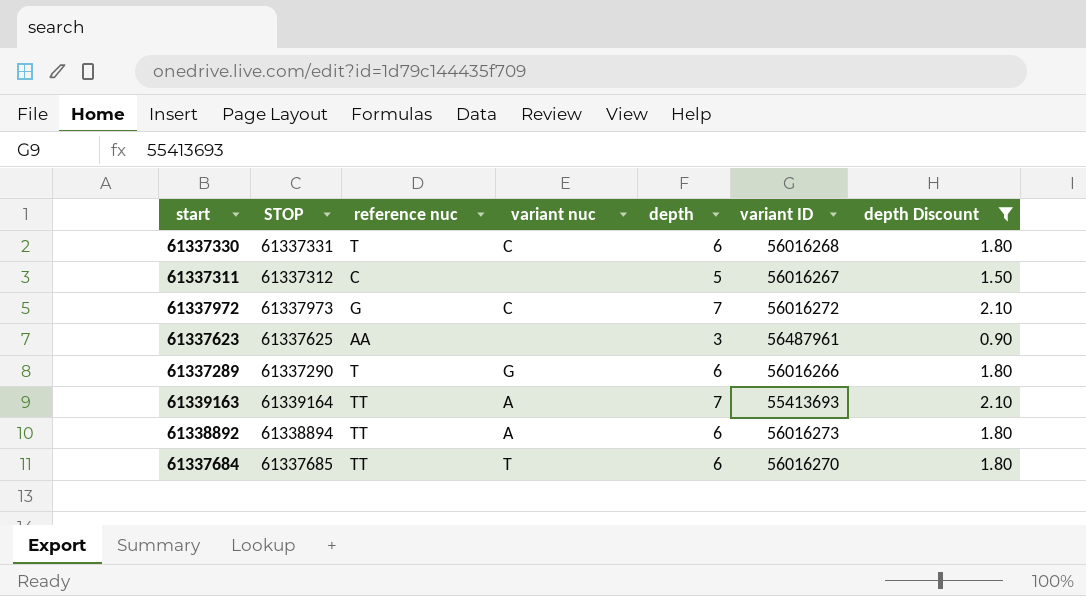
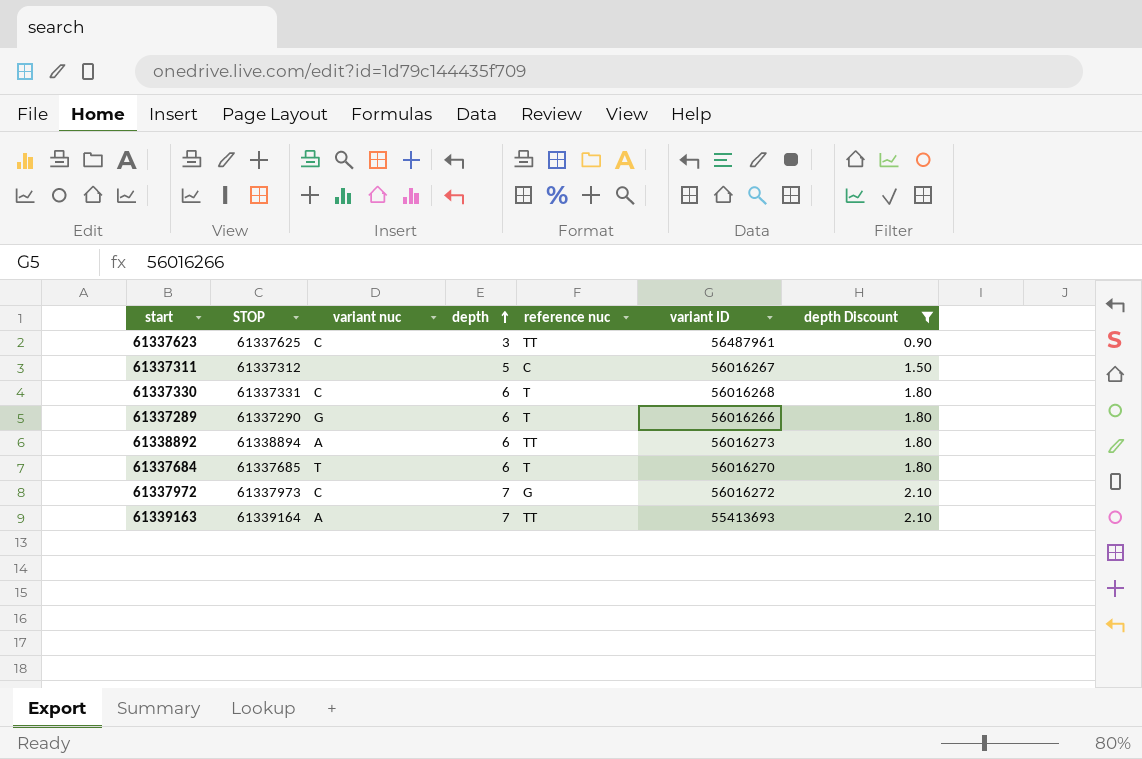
row order: none -> depth ascending
column reference nuc | position: 3 -> 5
61337623 | variant nuc: none -> C
61337623 | reference nuc: AA -> TT
61337684 | reference nuc: TT -> T

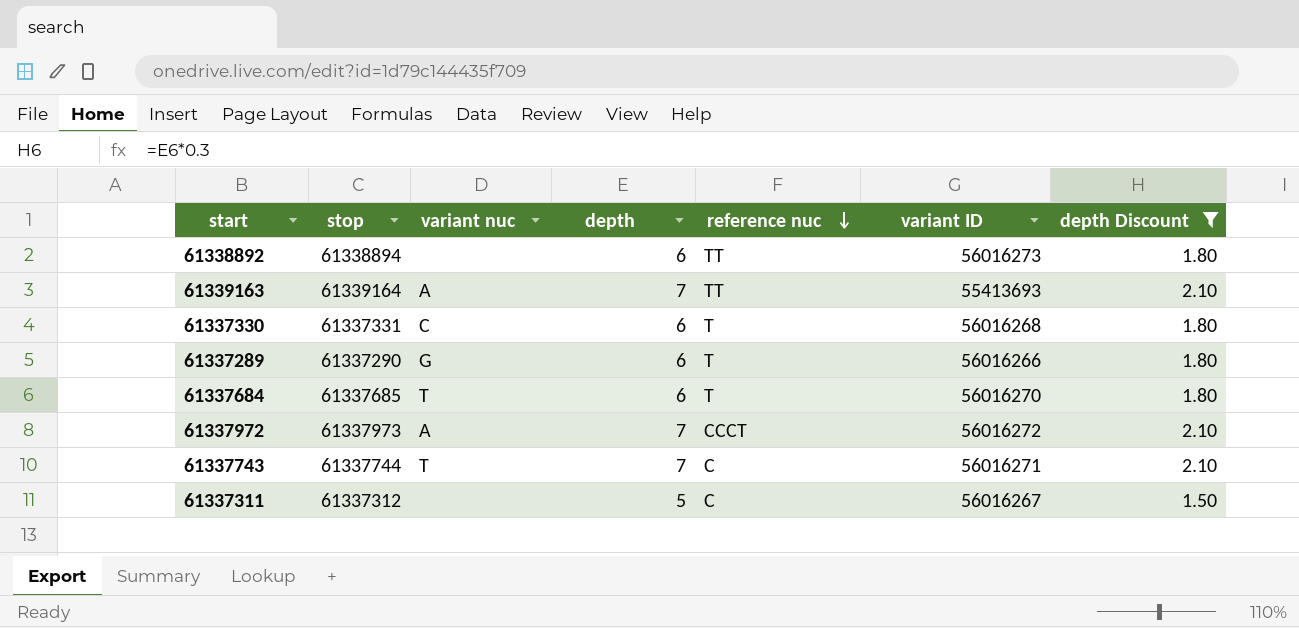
row order: depth ascending -> reference nuc descending
column name: STOP -> stop
row 61337623: 61337625 | C | 3 | TT | 56487961 | 0.90 -> none
61338892 | variant nuc: A -> none
61337972 | variant nuc: C -> A
61337972 | reference nuc: G -> CCCT
row 61337743: none -> 61337744 | T | 7 | C | 56016271 | 2.10

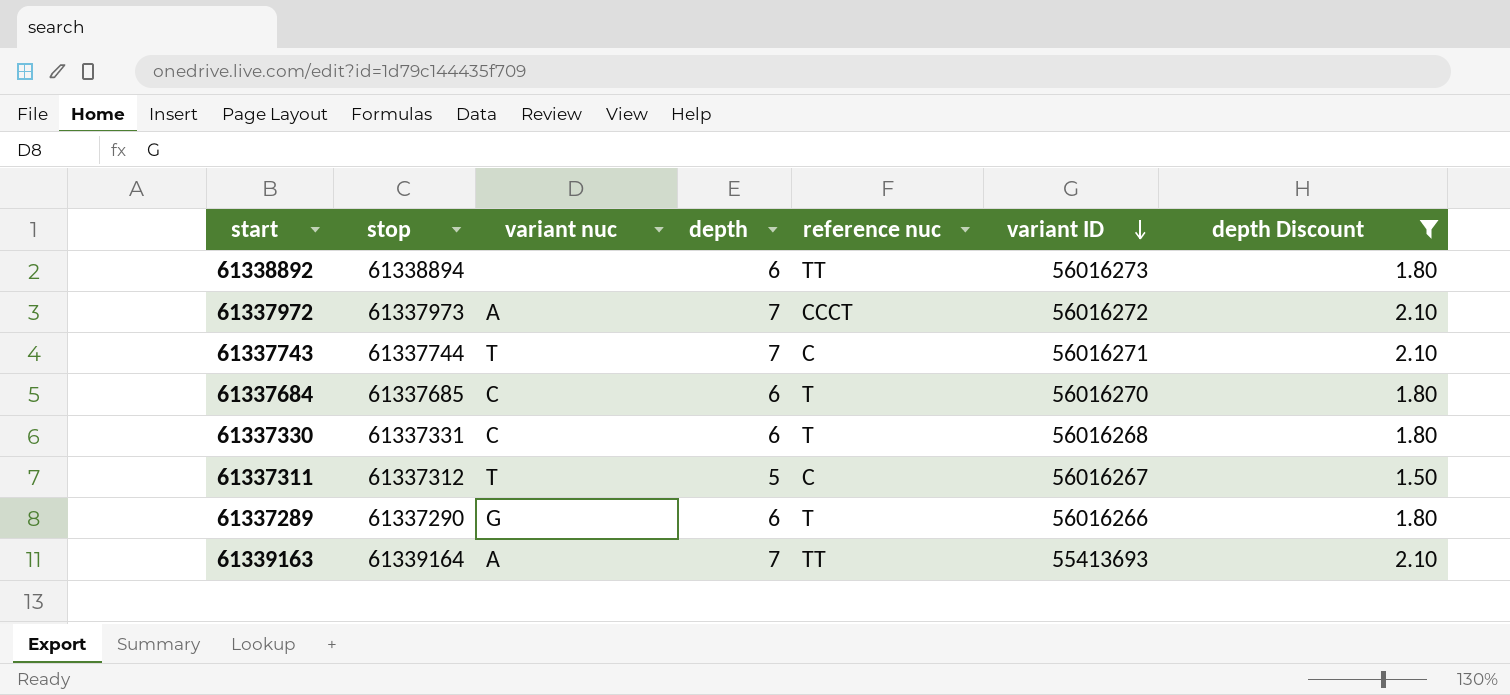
row order: reference nuc descending -> variant ID descending
61337684 | variant nuc: T -> C
61337311 | variant nuc: none -> T

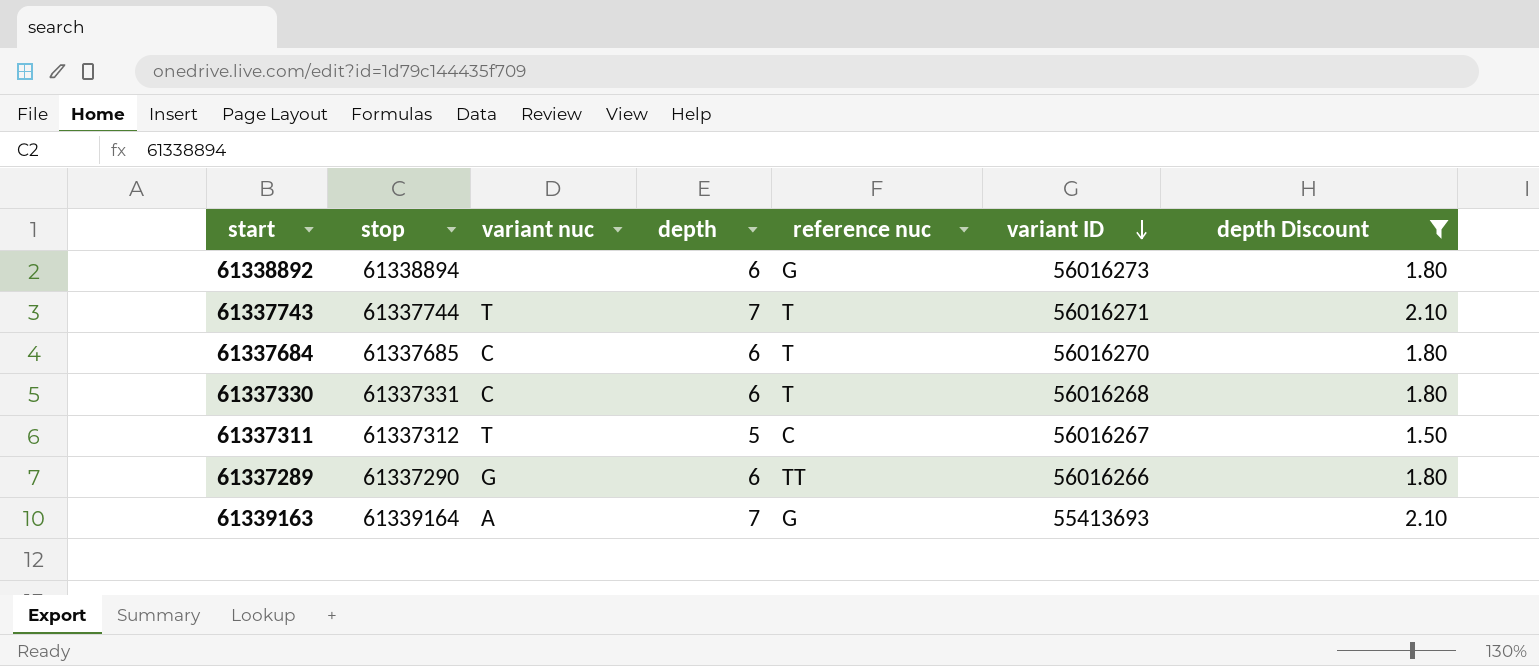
row 61337972: 61337973 | A | 7 | CCCT | 56016272 | 2.10 -> none
61338892 | reference nuc: TT -> G
61337743 | reference nuc: C -> T
61337289 | reference nuc: T -> TT
61339163 | reference nuc: TT -> G

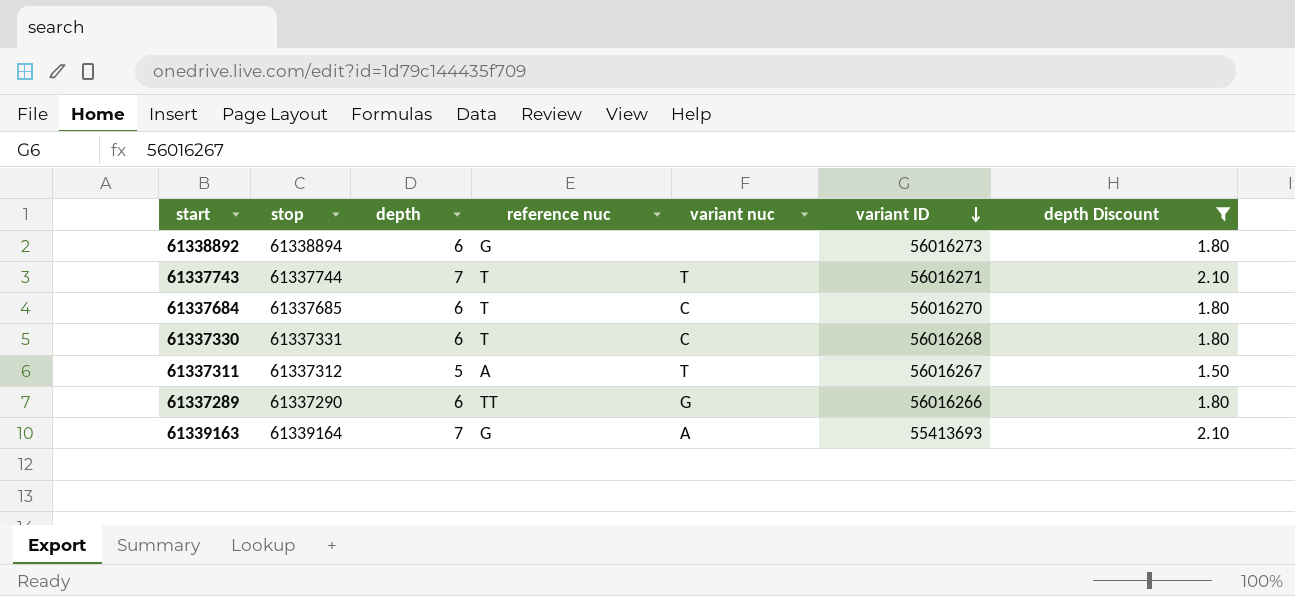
column variant nuc | position: 3 -> 5
61337311 | reference nuc: C -> A

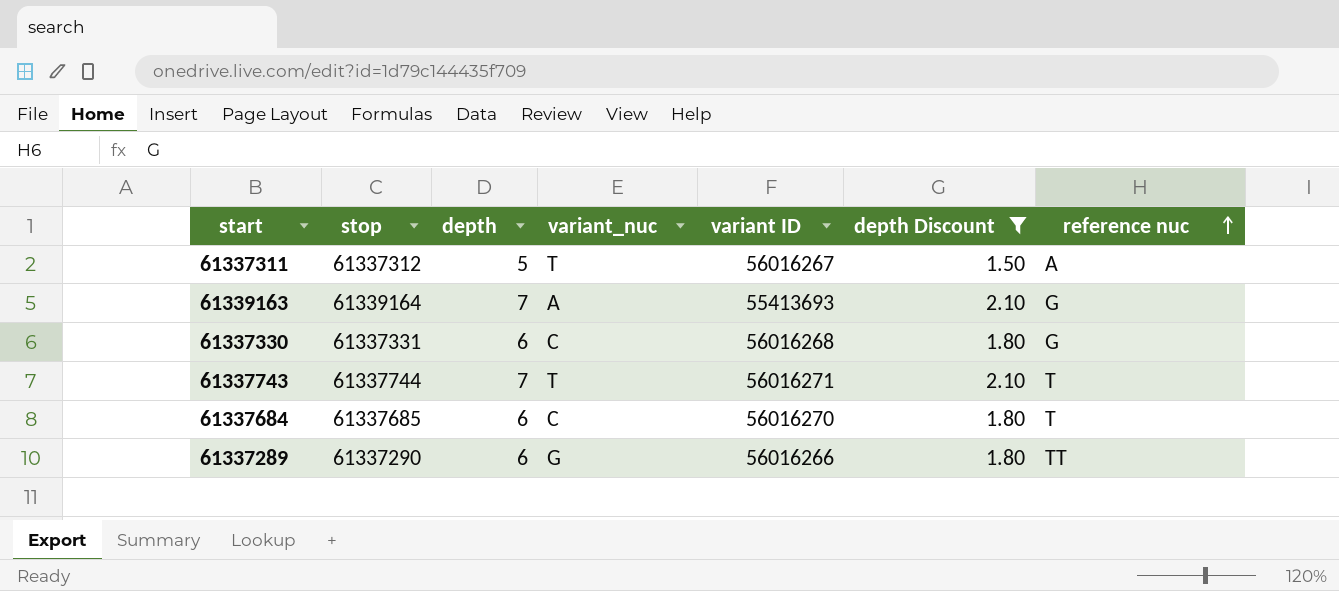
row order: variant ID descending -> reference nuc ascending
column name: variant nuc -> variant_nuc
column reference nuc | position: 4 -> 7
row 61338892: 61338894 | 6 | G | none | 56016273 | 1.80 -> none
61337330 | reference nuc: T -> G

